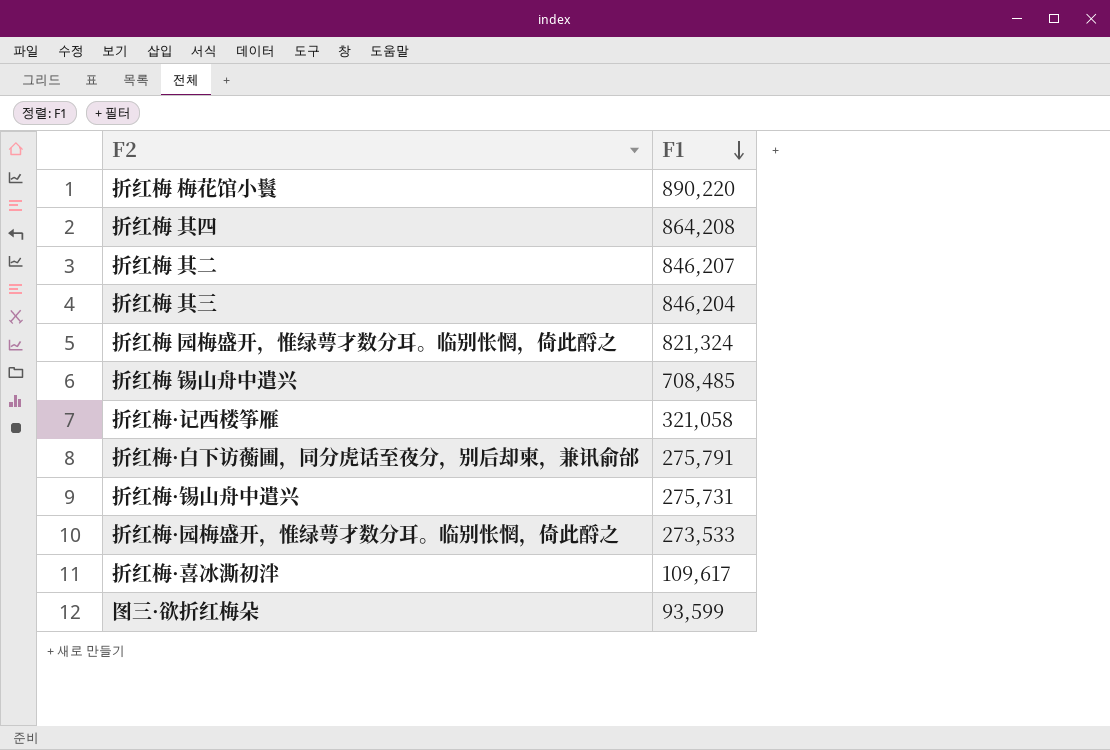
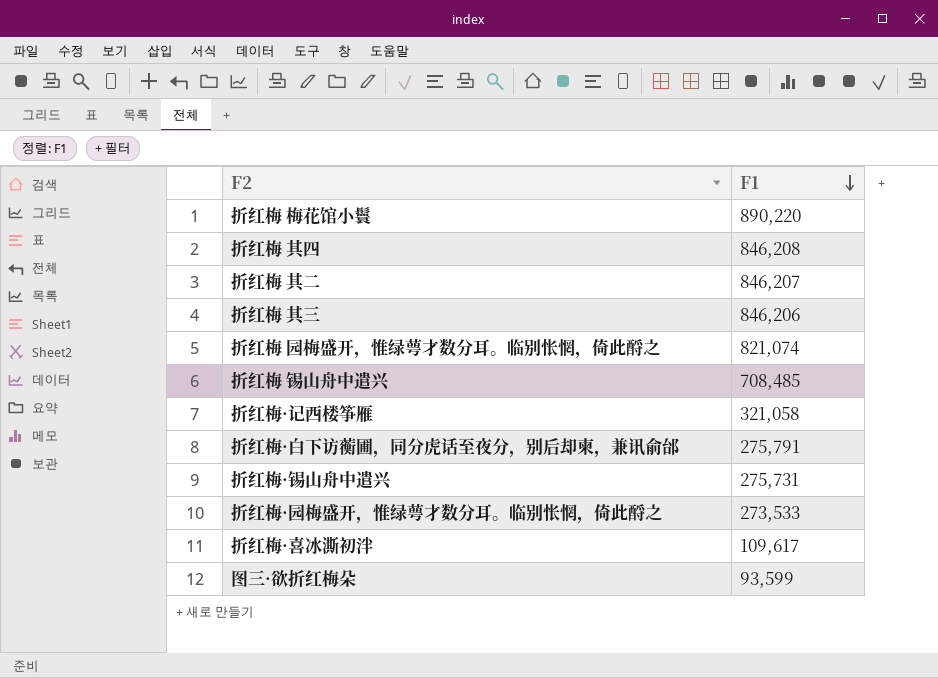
折红梅 其四 | F1: 864,208 -> 846,208
折红梅 其三 | F1: 846,204 -> 846,206
折红梅 园梅盛开，惟绿萼才数分耳。临别怅惘，倚此酹之 | F1: 821,324 -> 821,074

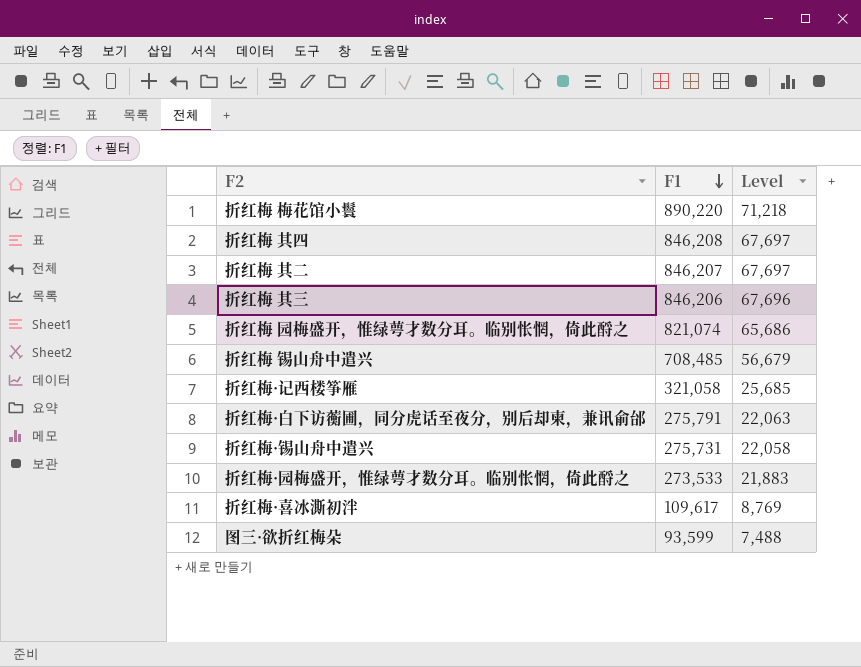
column Level | formula: none -> [F1] * 0.08

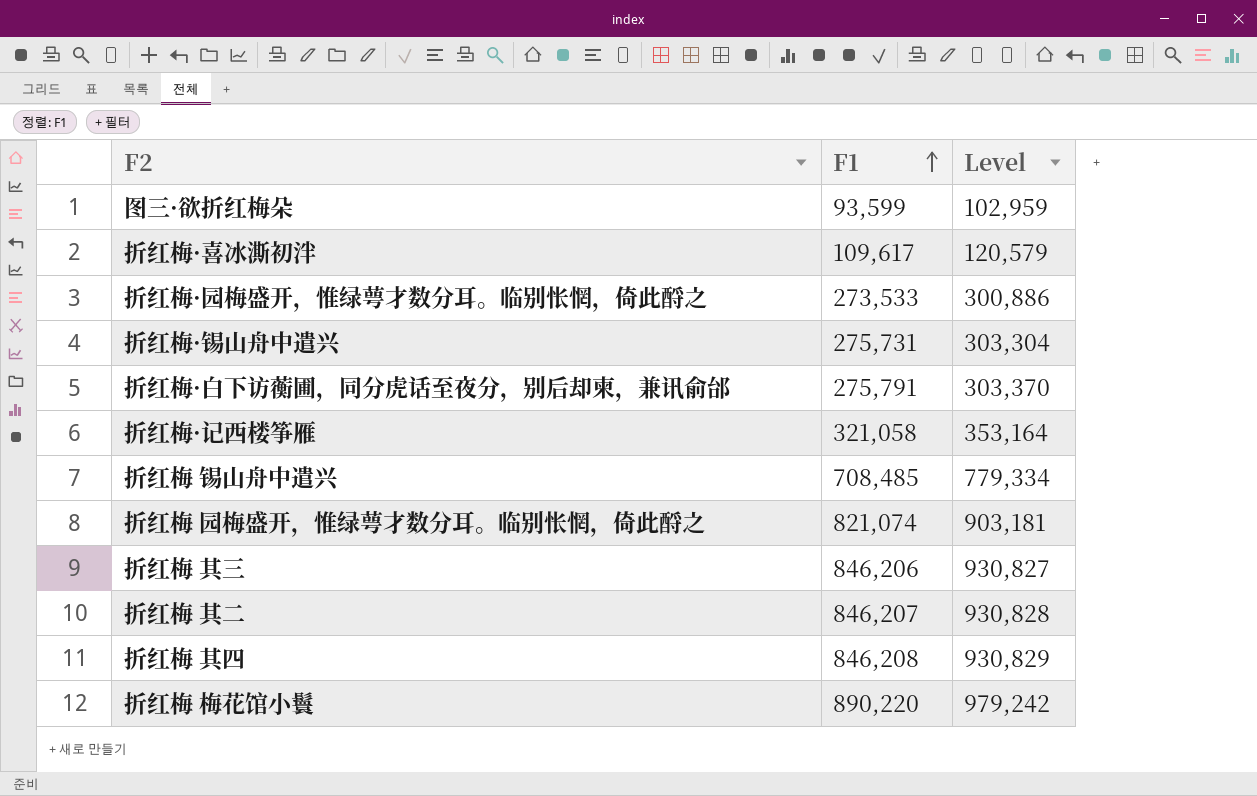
row order: F1 descending -> F1 ascending
column Level | formula: [F1] * 0.08 -> [F1] * 1.1

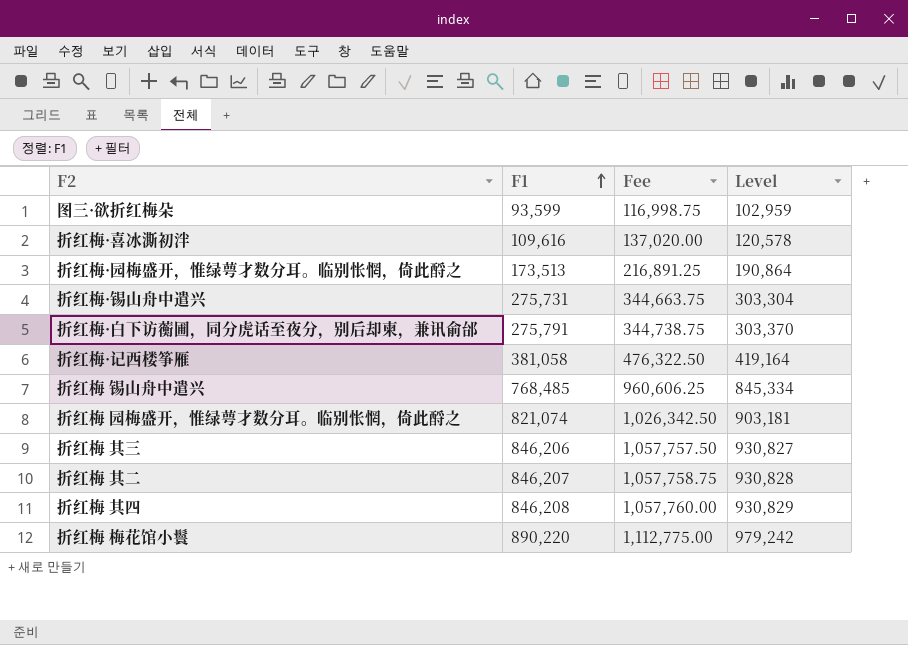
column Fee | formula: none -> [F1] * 1.25
折红梅·喜冰澌初泮 | F1: 109,617 -> 109,616
折红梅·喜冰澌初泮 | Level: 120,579 -> 120,578
折红梅·园梅盛开，惟绿萼才数分耳。临别怅惘，倚此酹之 | F1: 273,533 -> 173,513
折红梅·园梅盛开，惟绿萼才数分耳。临别怅惘，倚此酹之 | Level: 300,886 -> 190,864
折红梅·记西楼筝雁 | F1: 321,058 -> 381,058
折红梅·记西楼筝雁 | Level: 353,164 -> 419,164
折红梅 锡山舟中遣兴 | F1: 708,485 -> 768,485
折红梅 锡山舟中遣兴 | Level: 779,334 -> 845,334

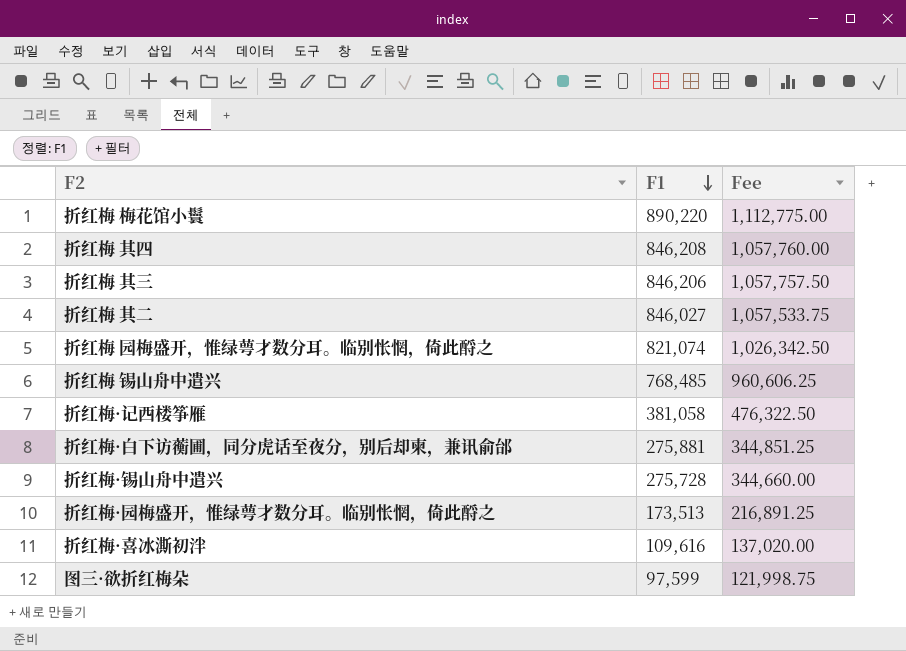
row order: F1 ascending -> F1 descending
column Level | formula: [F1] * 1.1 -> none
折红梅 其二 | F1: 846,207 -> 846,027
折红梅 其二 | Fee: 1,057,758.75 -> 1,057,533.75
折红梅·白下访蘅圃，同分虎话至夜分，别后却柬，兼讯俞邰 | F1: 275,791 -> 275,881
折红梅·白下访蘅圃，同分虎话至夜分，别后却柬，兼讯俞邰 | Fee: 344,738.75 -> 344,851.25
折红梅·锡山舟中遣兴 | F1: 275,731 -> 275,728
折红梅·锡山舟中遣兴 | Fee: 344,663.75 -> 344,660.00
图三·欲折红梅朵 | F1: 93,599 -> 97,599
图三·欲折红梅朵 | Fee: 116,998.75 -> 121,998.75

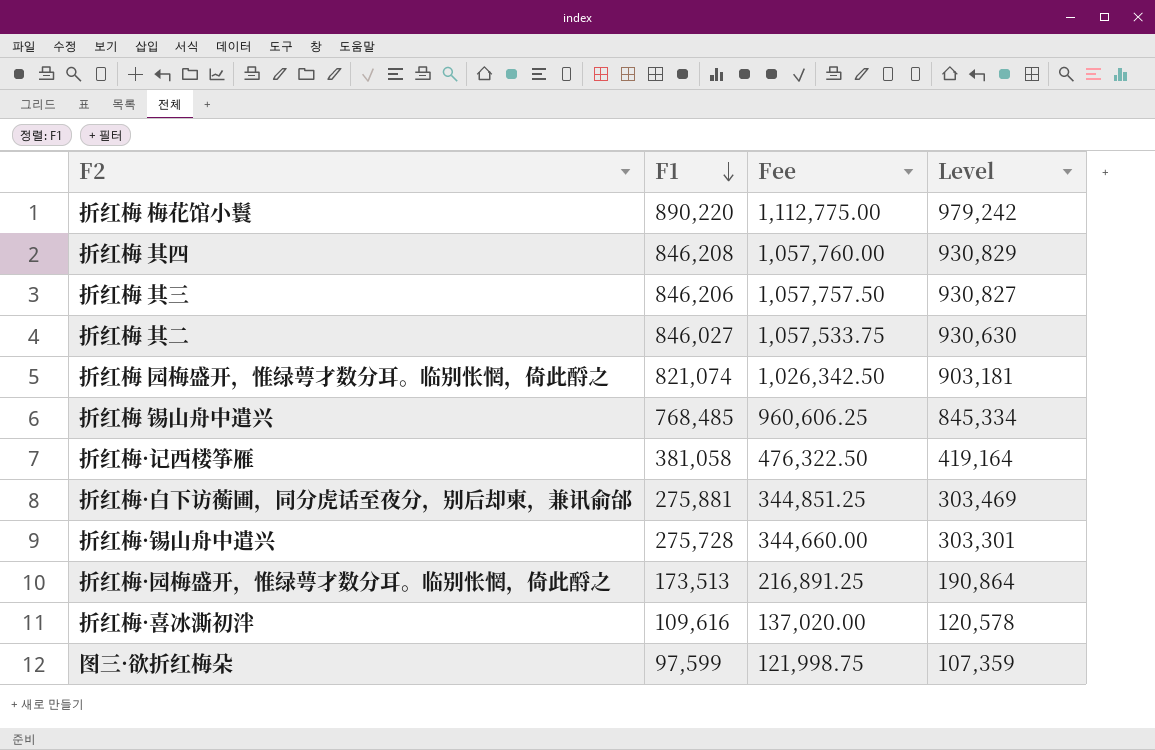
column Level | formula: none -> [F1] * 1.1

